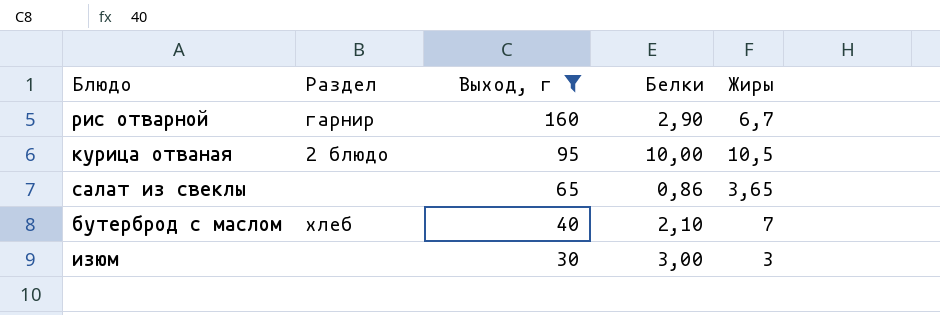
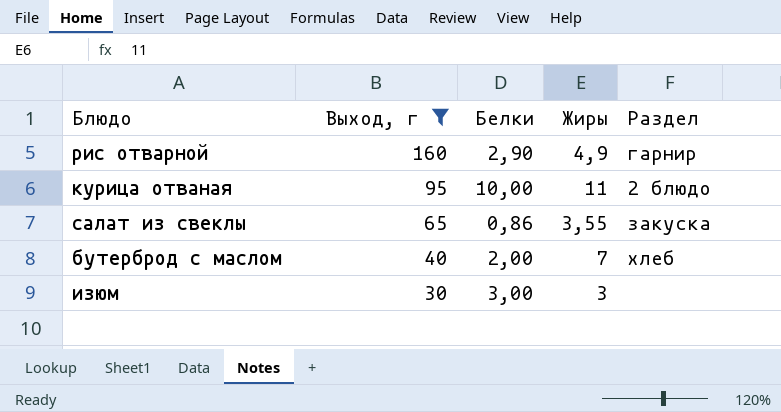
column Раздел | position: 2 -> 5
рис отварной | Жиры: 6,7 -> 4,9
курица отваная | Жиры: 10,5 -> 11
салат из свеклы | Жиры: 3,65 -> 3,55
салат из свеклы | Раздел: none -> закуска
бутерброд с маслом | Белки: 2,10 -> 2,00

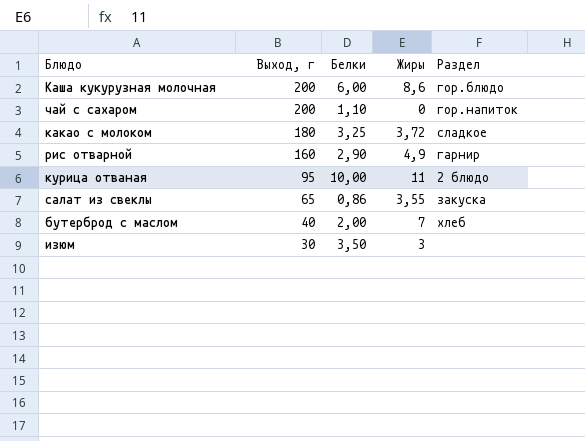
filter: Выход, г <= 160 -> none
изюм | Белки: 3,00 -> 3,50

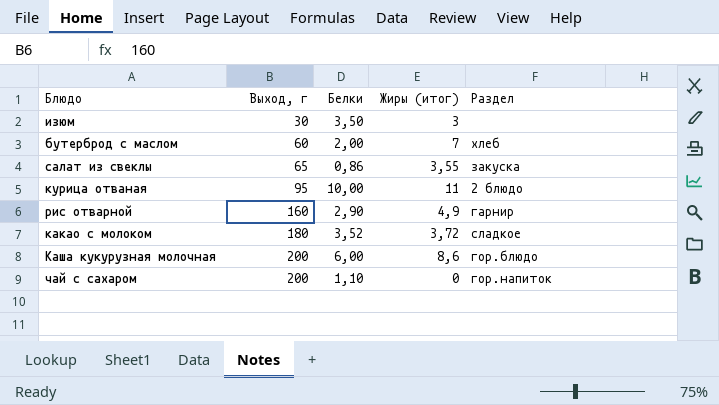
row order: Выход, г descending -> Выход, г ascending
column name: Жиры -> Жиры (итог)
бутерброд с маслом | Выход, г: 40 -> 60
какао с молоком | Белки: 3,25 -> 3,52

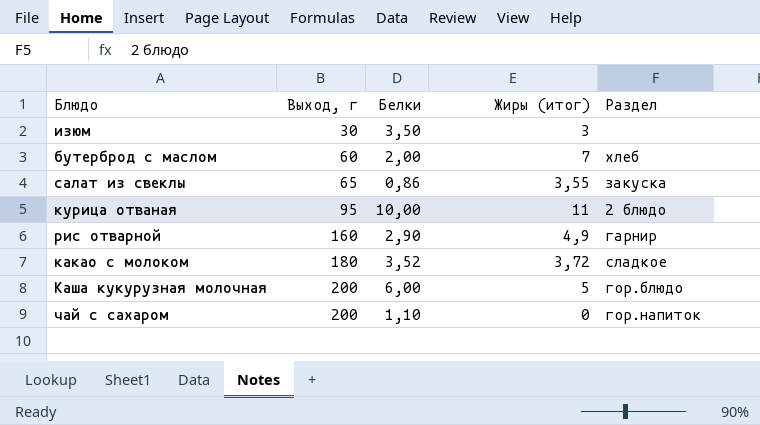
Каша кукурузная молочная | Жиры (итог): 8,6 -> 5

